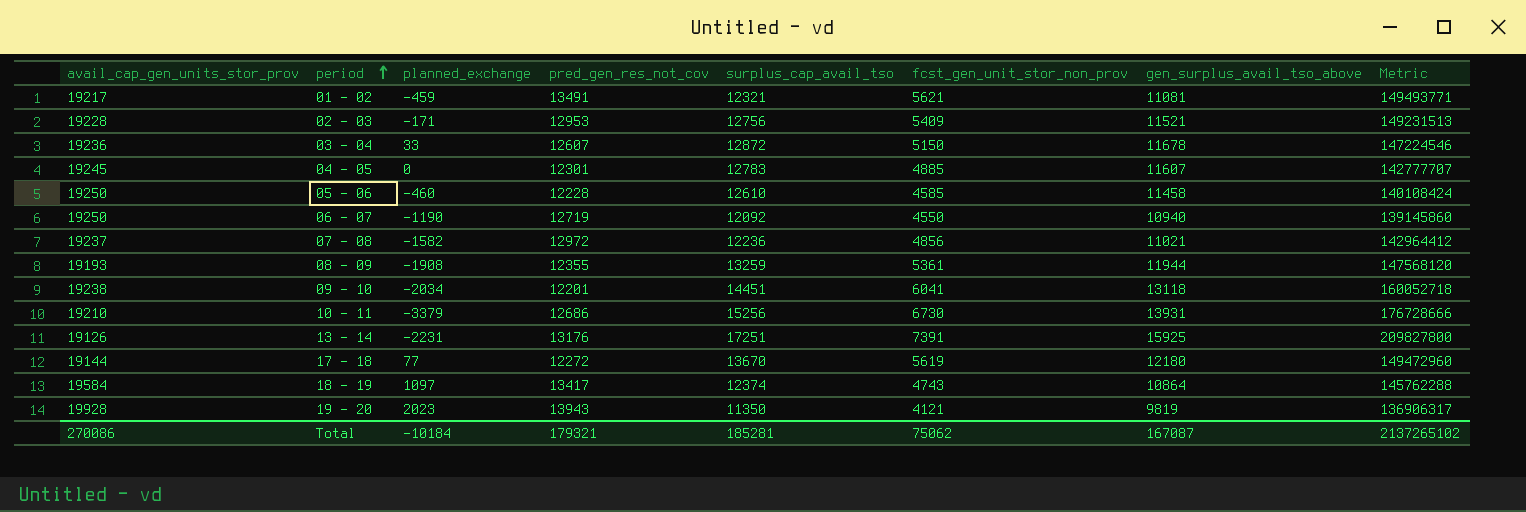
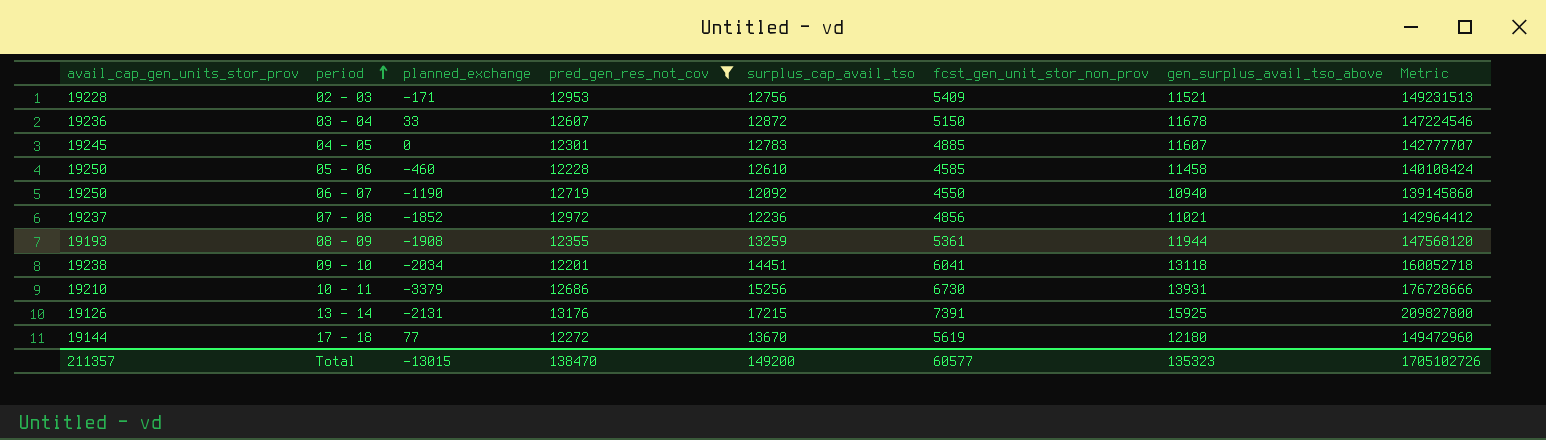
filter: none -> pred_gen_res_not_cov <= 13176
07 - 08 | planned_exchange: -1582 -> -1852
13 - 14 | planned_exchange: -2231 -> -2131
13 - 14 | surplus_cap_avail_tso: 17251 -> 17215
Total | avail_cap_gen_units_stor_prov: 270086 -> 211357
Total | planned_exchange: -10184 -> -13015
Total | pred_gen_res_not_cov: 179321 -> 138470
Total | surplus_cap_avail_tso: 185281 -> 149200
Total | fcst_gen_unit_stor_non_prov: 75062 -> 60577
Total | gen_surplus_avail_tso_above: 167087 -> 135323
Total | Metric: 2137265102 -> 1705102726

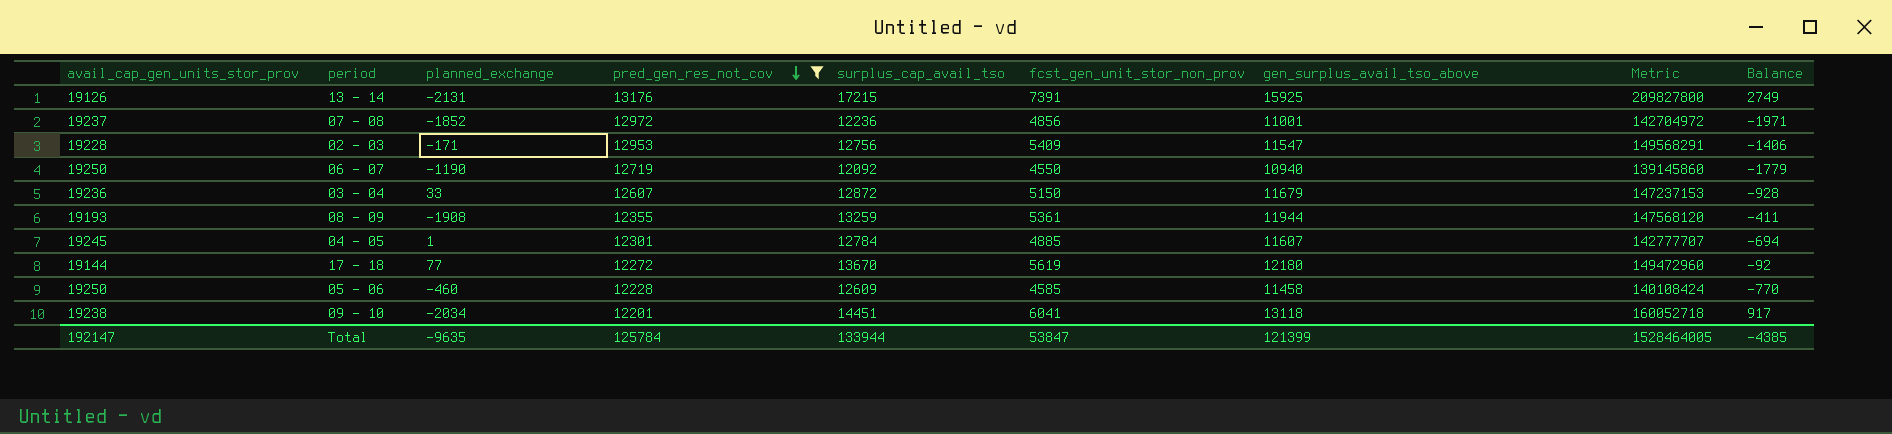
row order: period ascending -> pred_gen_res_not_cov descending
column Balance | formula: none -> [gen_surplus_avail_tso_above] - [pred_gen_res_not_cov]
row 10 - 11: 19210 | -3379 | 12686 | 15256 | 6730 | 13931 | 176728666 -> none
07 - 08 | gen_surplus_avail_tso_above: 11021 -> 11001
07 - 08 | Metric: 142964412 -> 142704972
02 - 03 | gen_surplus_avail_tso_above: 11521 -> 11547
02 - 03 | Metric: 149231513 -> 149568291
03 - 04 | gen_surplus_avail_tso_above: 11678 -> 11679
03 - 04 | Metric: 147224546 -> 147237153
04 - 05 | planned_exchange: 0 -> 1
04 - 05 | surplus_cap_avail_tso: 12783 -> 12784
05 - 06 | surplus_cap_avail_tso: 12610 -> 12609
Total | avail_cap_gen_units_stor_prov: 211357 -> 192147
Total | planned_exchange: -13015 -> -9635
Total | pred_gen_res_not_cov: 138470 -> 125784
Total | surplus_cap_avail_tso: 149200 -> 133944
Total | fcst_gen_unit_stor_non_prov: 60577 -> 53847
Total | gen_surplus_avail_tso_above: 135323 -> 121399
Total | Metric: 1705102726 -> 1528464005

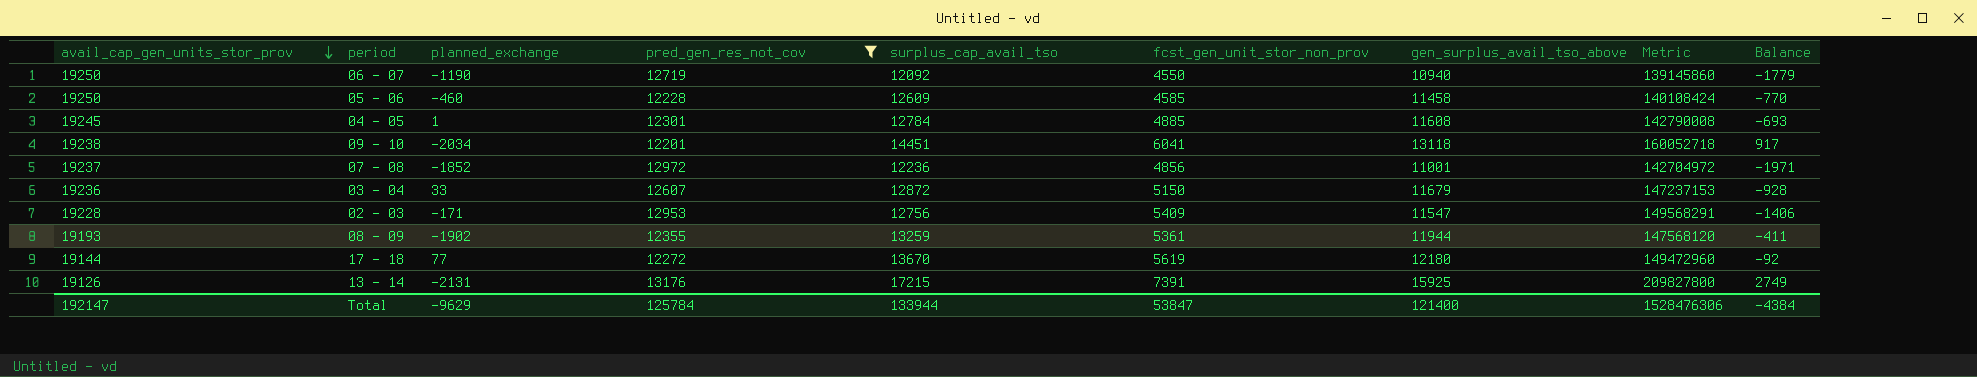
row order: pred_gen_res_not_cov descending -> avail_cap_gen_units_stor_prov descending
04 - 05 | gen_surplus_avail_tso_above: 11607 -> 11608
04 - 05 | Metric: 142777707 -> 142790008
04 - 05 | Balance: -694 -> -693
08 - 09 | planned_exchange: -1908 -> -1902
Total | planned_exchange: -9635 -> -9629
Total | gen_surplus_avail_tso_above: 121399 -> 121400
Total | Metric: 1528464005 -> 1528476306
Total | Balance: -4385 -> -4384

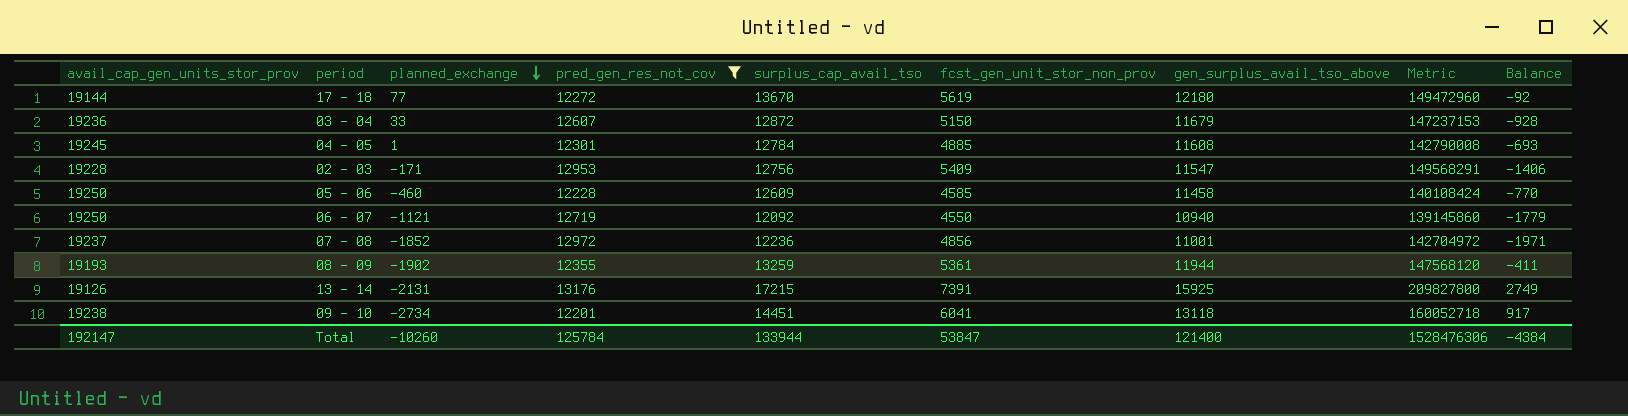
row order: avail_cap_gen_units_stor_prov descending -> planned_exchange descending
06 - 07 | planned_exchange: -1190 -> -1121
09 - 10 | planned_exchange: -2034 -> -2734
Total | planned_exchange: -9629 -> -10260

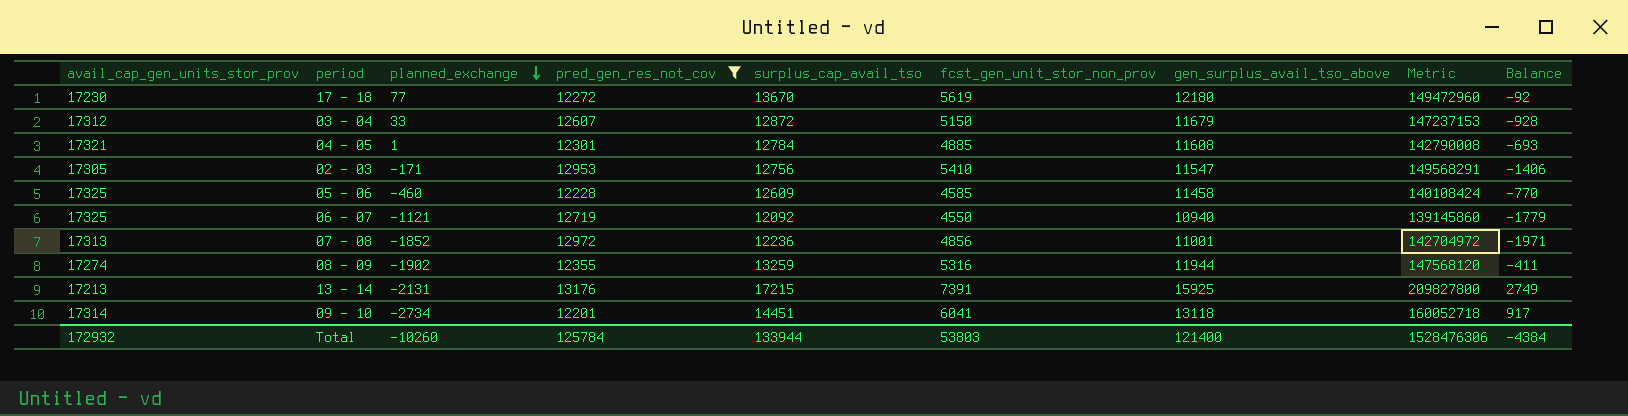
17 - 18 | avail_cap_gen_units_stor_prov: 19144 -> 17230
03 - 04 | avail_cap_gen_units_stor_prov: 19236 -> 17312
04 - 05 | avail_cap_gen_units_stor_prov: 19245 -> 17321
02 - 03 | avail_cap_gen_units_stor_prov: 19228 -> 17305
02 - 03 | fcst_gen_unit_stor_non_prov: 5409 -> 5410
05 - 06 | avail_cap_gen_units_stor_prov: 19250 -> 17325
06 - 07 | avail_cap_gen_units_stor_prov: 19250 -> 17325
07 - 08 | avail_cap_gen_units_stor_prov: 19237 -> 17313
08 - 09 | avail_cap_gen_units_stor_prov: 19193 -> 17274
08 - 09 | fcst_gen_unit_stor_non_prov: 5361 -> 5316
13 - 14 | avail_cap_gen_units_stor_prov: 19126 -> 17213
09 - 10 | avail_cap_gen_units_stor_prov: 19238 -> 17314
Total | avail_cap_gen_units_stor_prov: 192147 -> 172932
Total | fcst_gen_unit_stor_non_prov: 53847 -> 53803

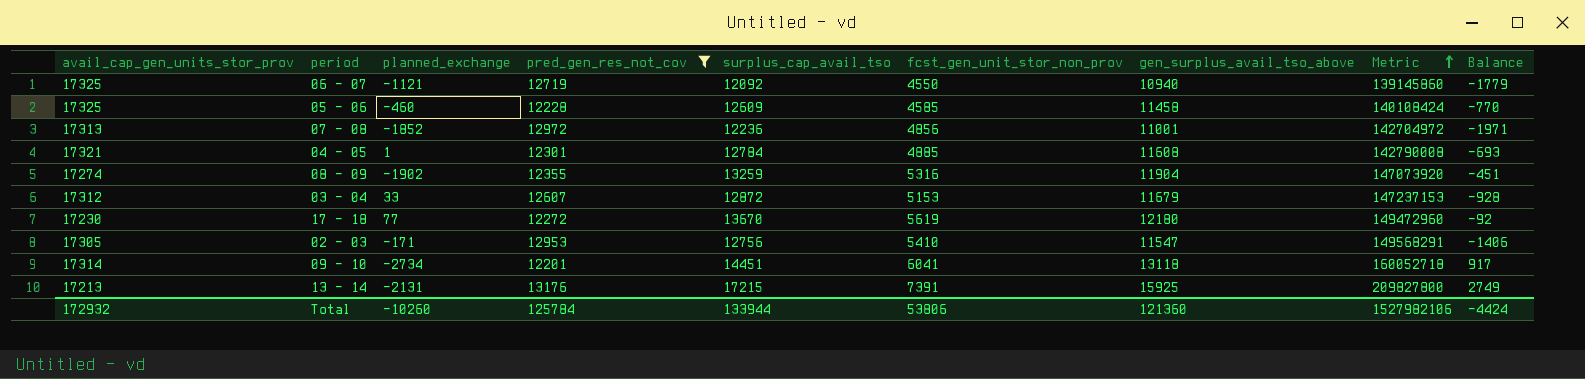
row order: planned_exchange descending -> Metric ascending
08 - 09 | gen_surplus_avail_tso_above: 11944 -> 11904
08 - 09 | Metric: 147568120 -> 147073920
08 - 09 | Balance: -411 -> -451
03 - 04 | fcst_gen_unit_stor_non_prov: 5150 -> 5153
Total | fcst_gen_unit_stor_non_prov: 53803 -> 53806
Total | gen_surplus_avail_tso_above: 121400 -> 121360
Total | Metric: 1528476306 -> 1527982106
Total | Balance: -4384 -> -4424

